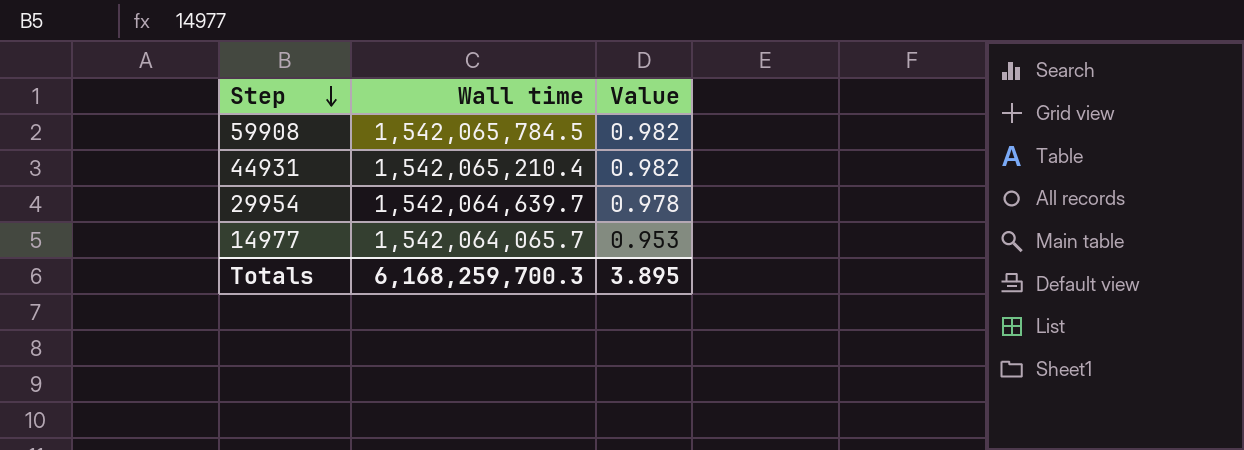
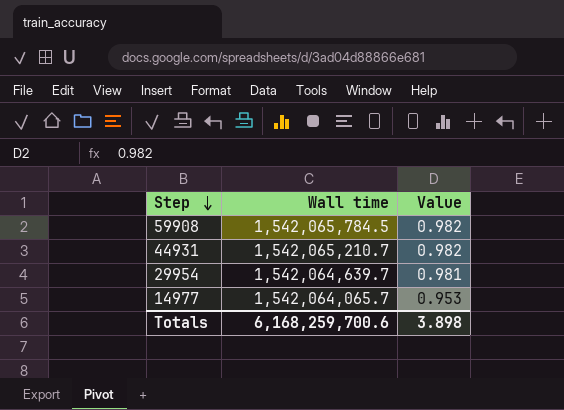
44931 | Wall time: 1,542,065,210.4 -> 1,542,065,210.7
29954 | Value: 0.978 -> 0.981
Totals | Wall time: 6,168,259,700.3 -> 6,168,259,700.6
Totals | Value: 3.895 -> 3.898

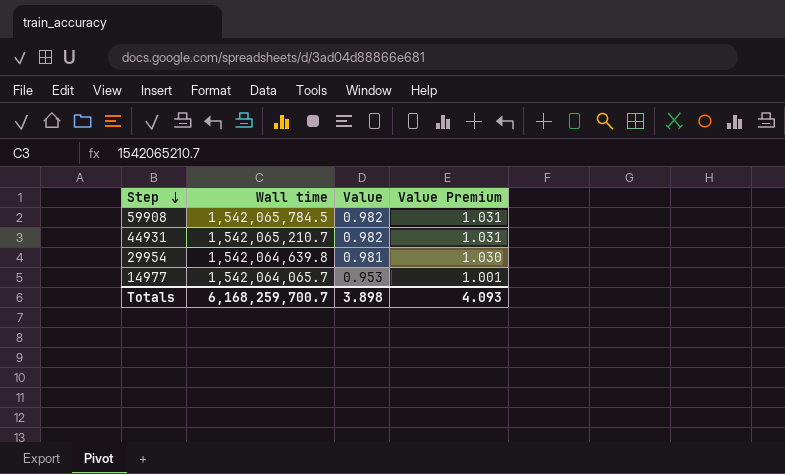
column Value Premium | formula: none -> [Value] * 1.05
29954 | Wall time: 1,542,064,639.7 -> 1,542,064,639.8
Totals | Wall time: 6,168,259,700.6 -> 6,168,259,700.7

